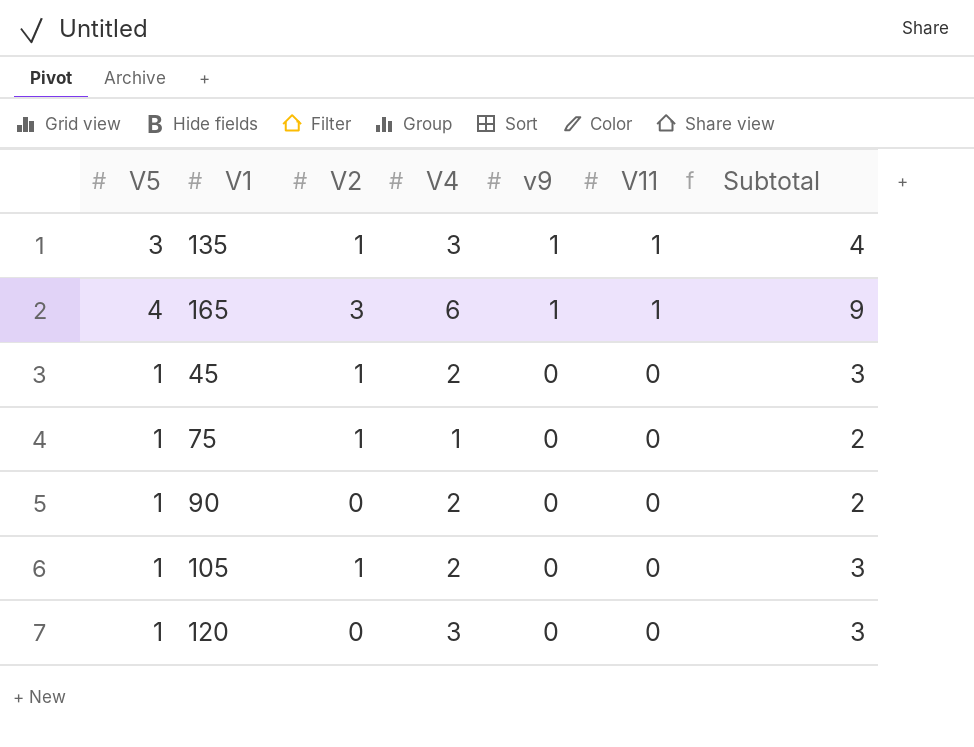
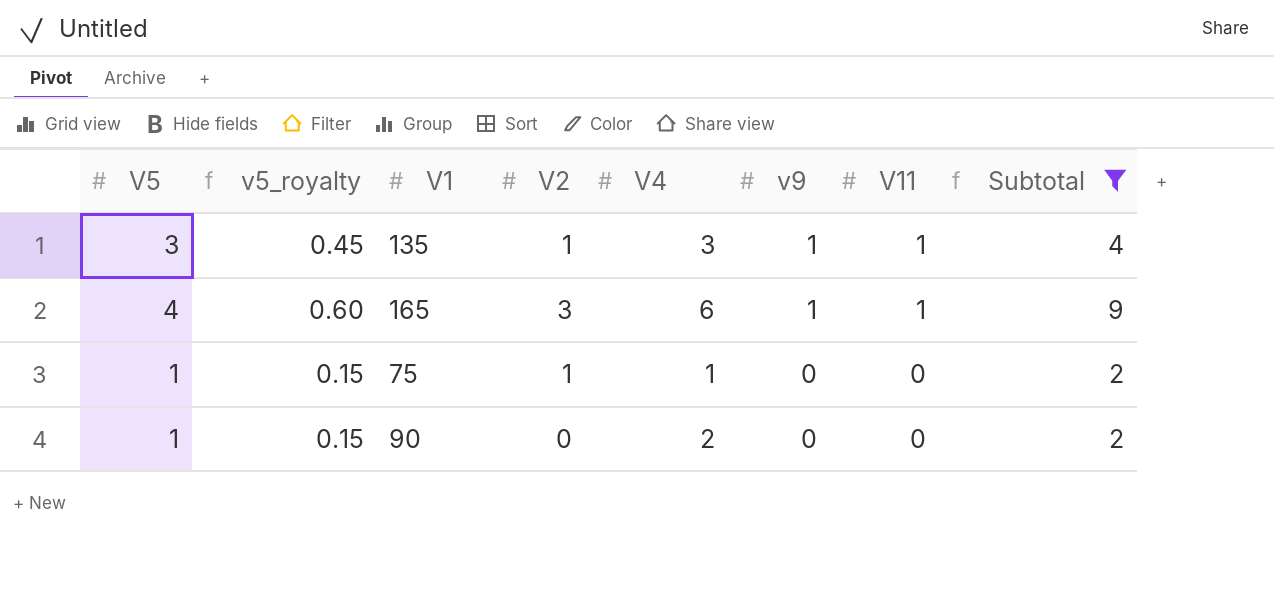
filter: none -> Subtotal != 3
column v5_royalty | formula: none -> [V5] * 0.15

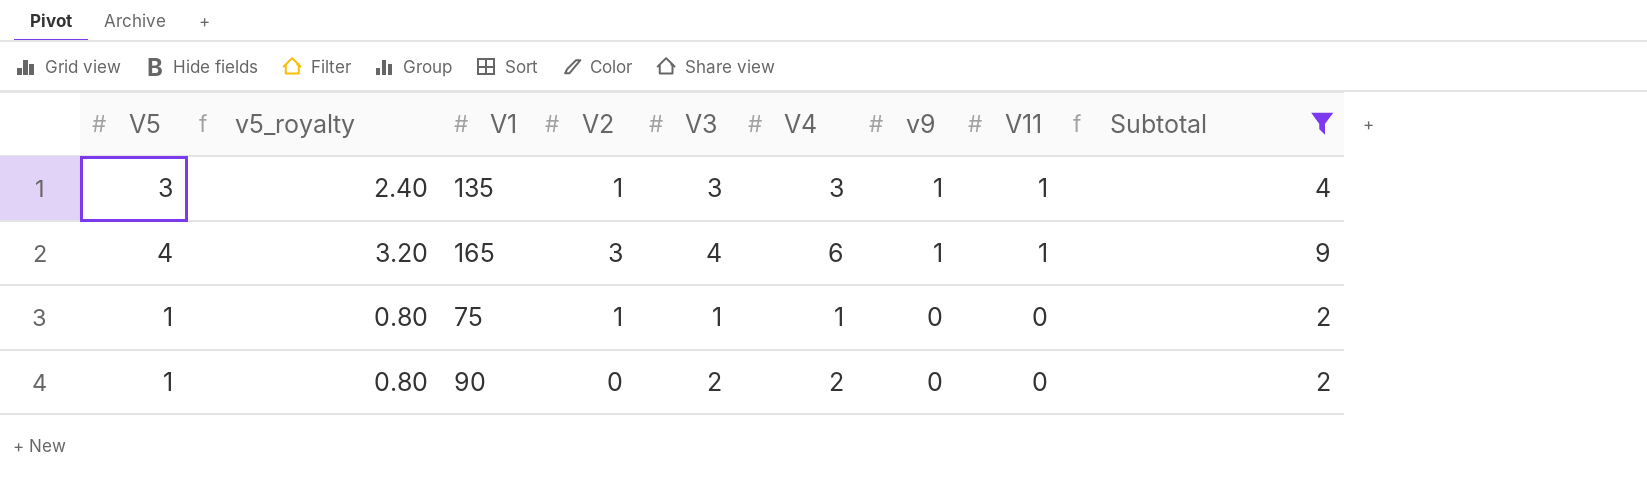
column v5_royalty | formula: [V5] * 0.15 -> [V5] * 0.8
column V3 | position: none -> 5

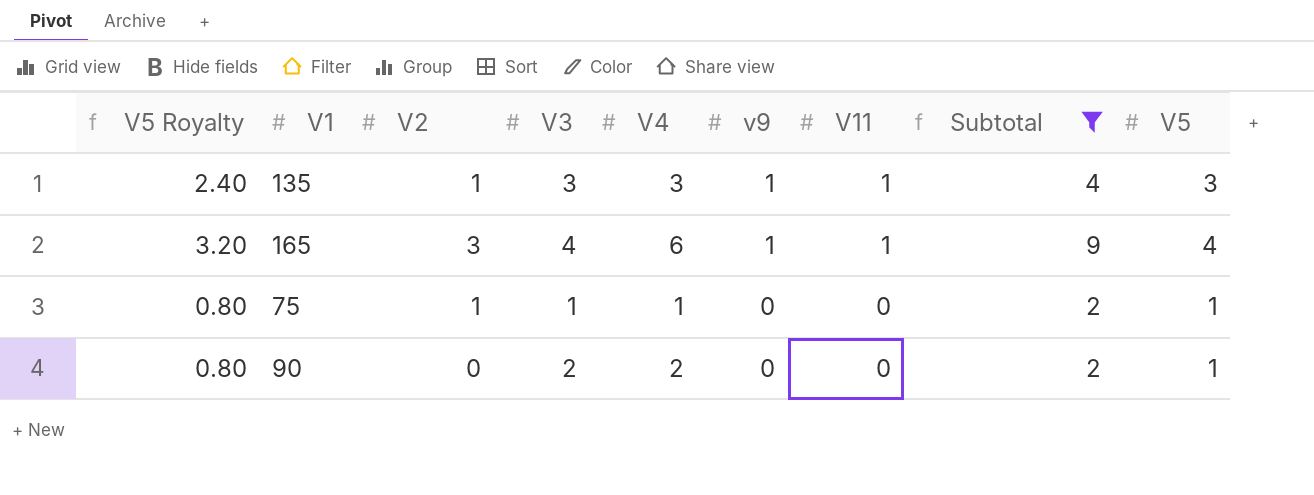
column name: v5_royalty -> V5 Royalty
column V5 | position: 1 -> 9

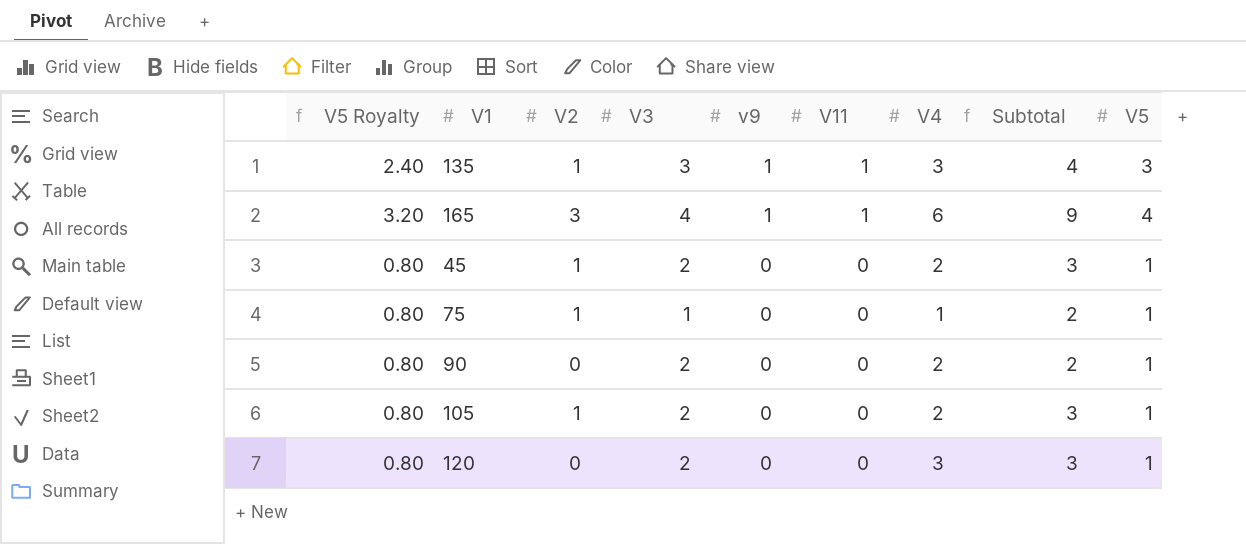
filter: Subtotal != 3 -> none
column V4 | position: 5 -> 7

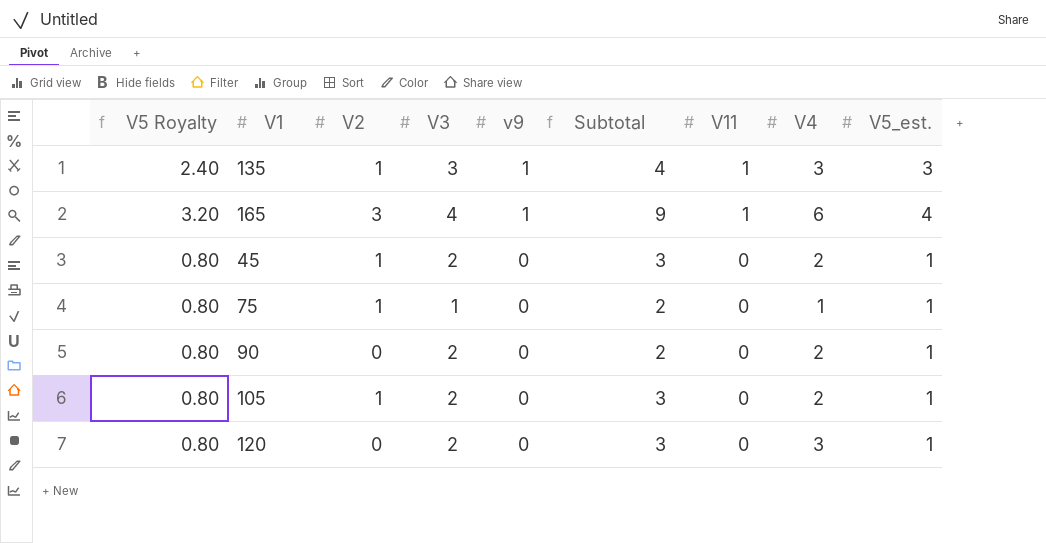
column Subtotal | position: 8 -> 6
column name: V5 -> V5_est.

